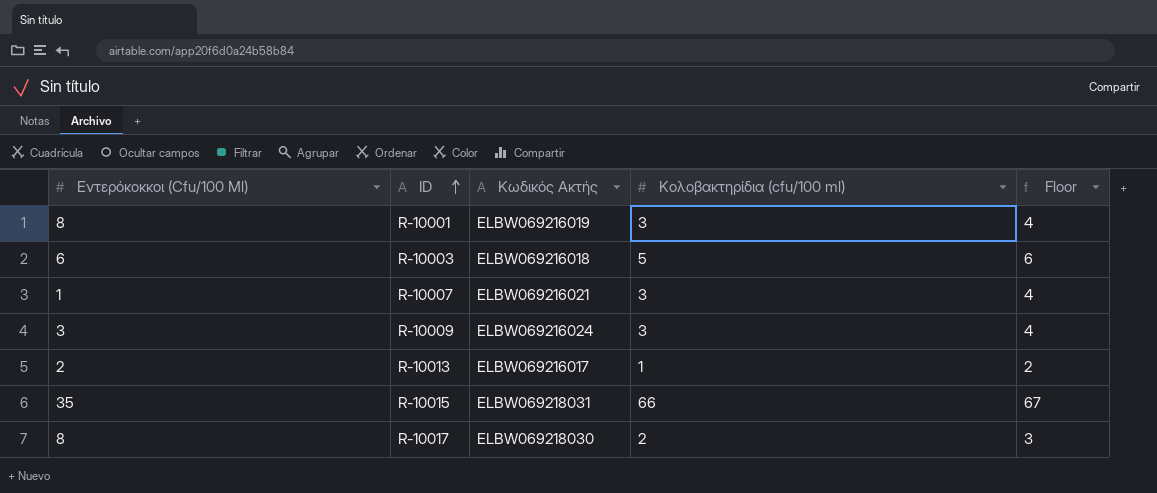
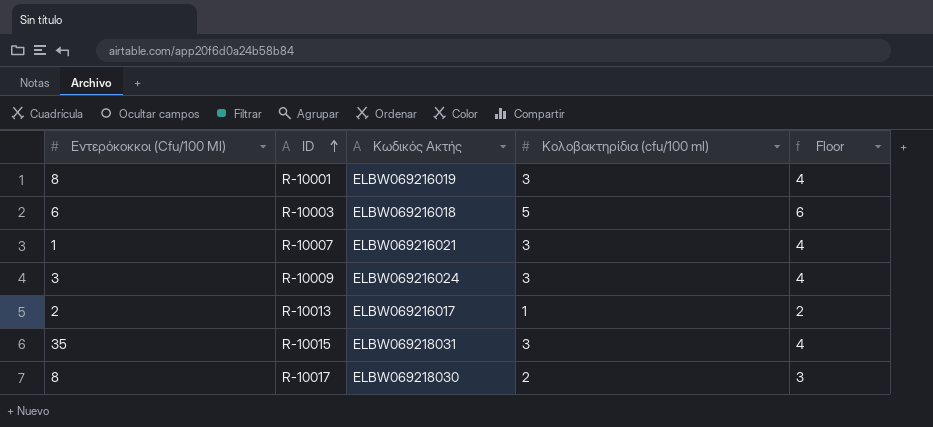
R-10015 | Κολοβακτηρίδια (cfu/100 ml): 66 -> 3
R-10015 | Floor: 67 -> 4

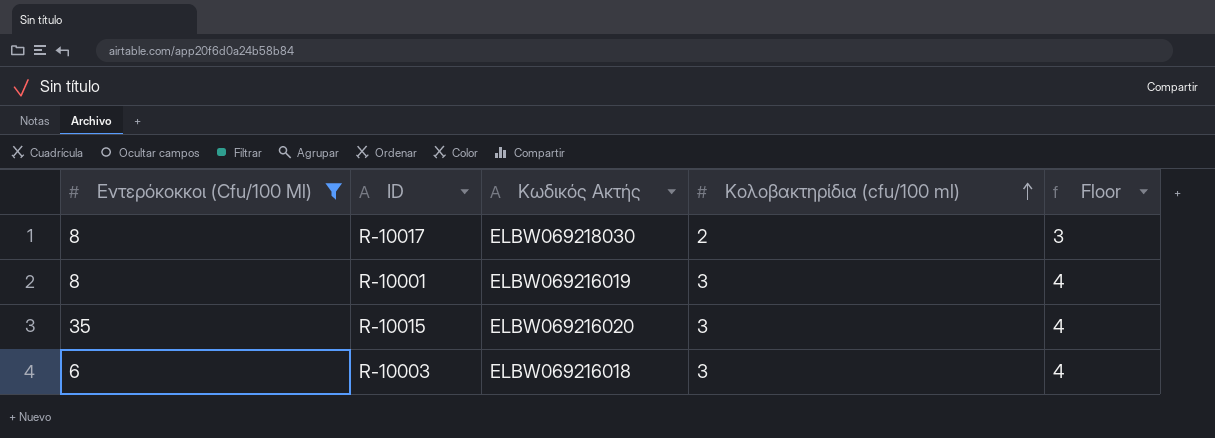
filter: none -> Εντερόκοκκοι (Cfu/100 Ml) >= 6
row order: ID ascending -> Κολοβακτηρίδια (cfu/100 ml) ascending
R-10015 | Κωδικός Ακτής: ELBW069218031 -> ELBW069216020
R-10003 | Κολοβακτηρίδια (cfu/100 ml): 5 -> 3
R-10003 | Floor: 6 -> 4

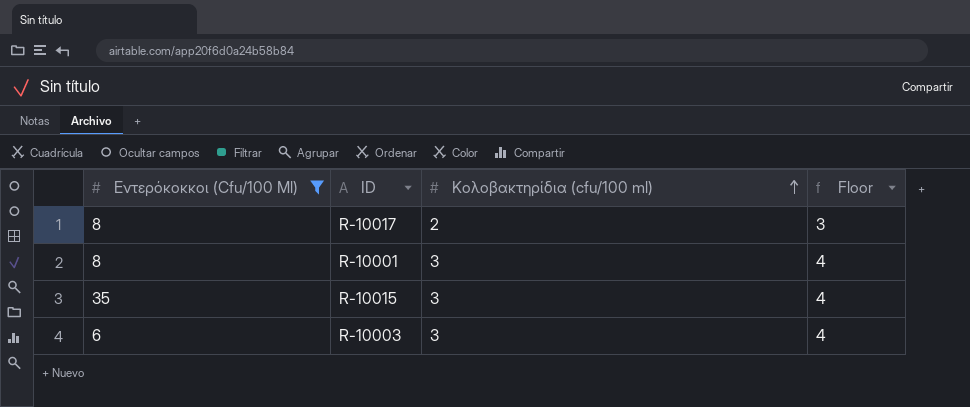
column Κωδικός Ακτής | position: 3 -> none

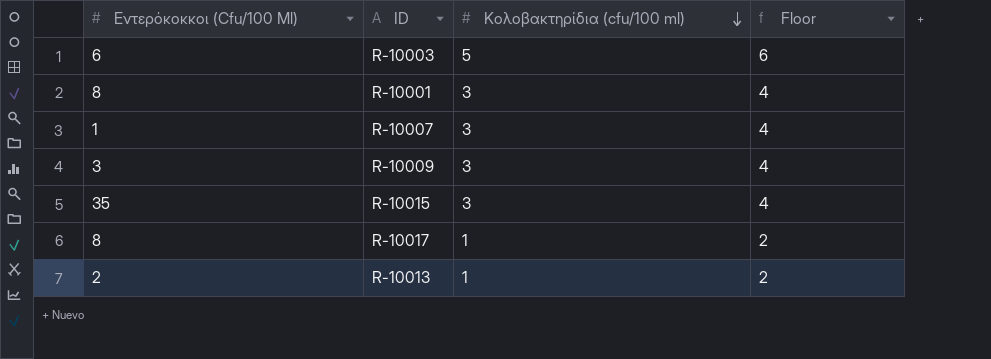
filter: Εντερόκοκκοι (Cfu/100 Ml) >= 6 -> none
row order: Κολοβακτηρίδια (cfu/100 ml) ascending -> Κολοβακτηρίδια (cfu/100 ml) descending
R-10003 | Κολοβακτηρίδια (cfu/100 ml): 3 -> 5
R-10003 | Floor: 4 -> 6
R-10017 | Κολοβακτηρίδια (cfu/100 ml): 2 -> 1
R-10017 | Floor: 3 -> 2

